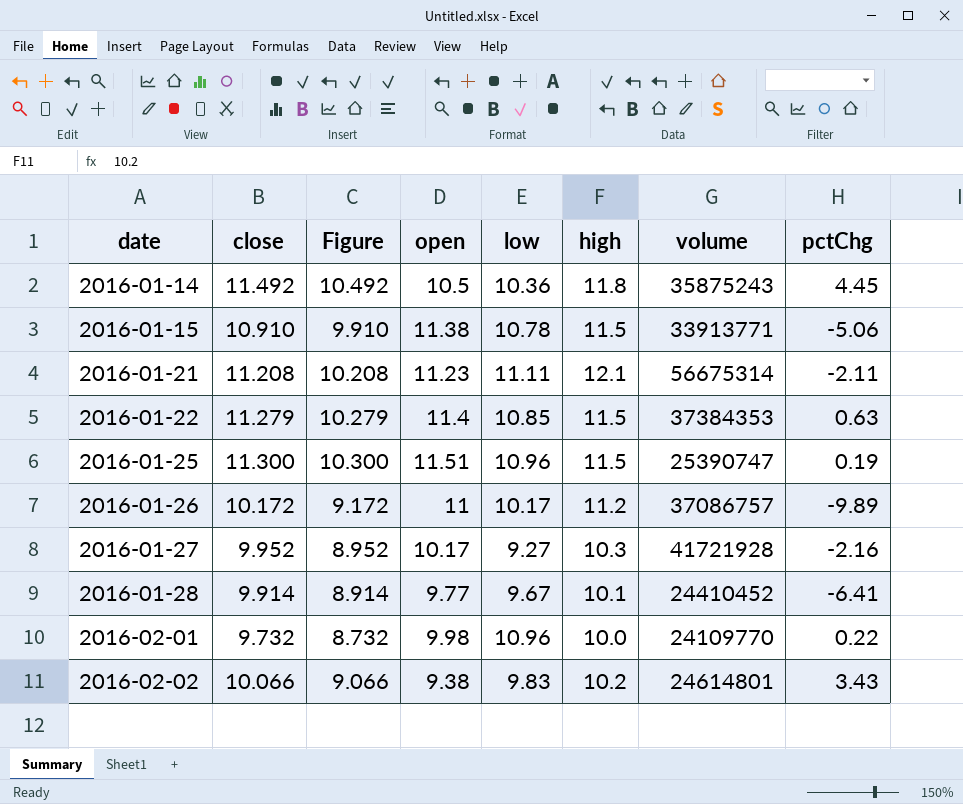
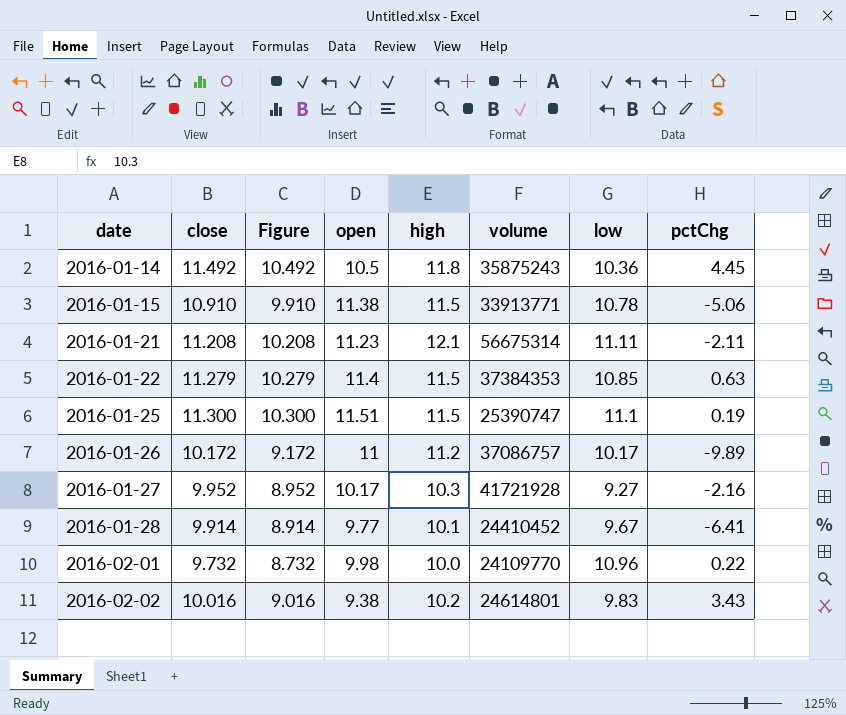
column low | position: 5 -> 7
2016-01-25 | low: 10.96 -> 11.1
2016-02-02 | close: 10.066 -> 10.016
2016-02-02 | Figure: 9.066 -> 9.016

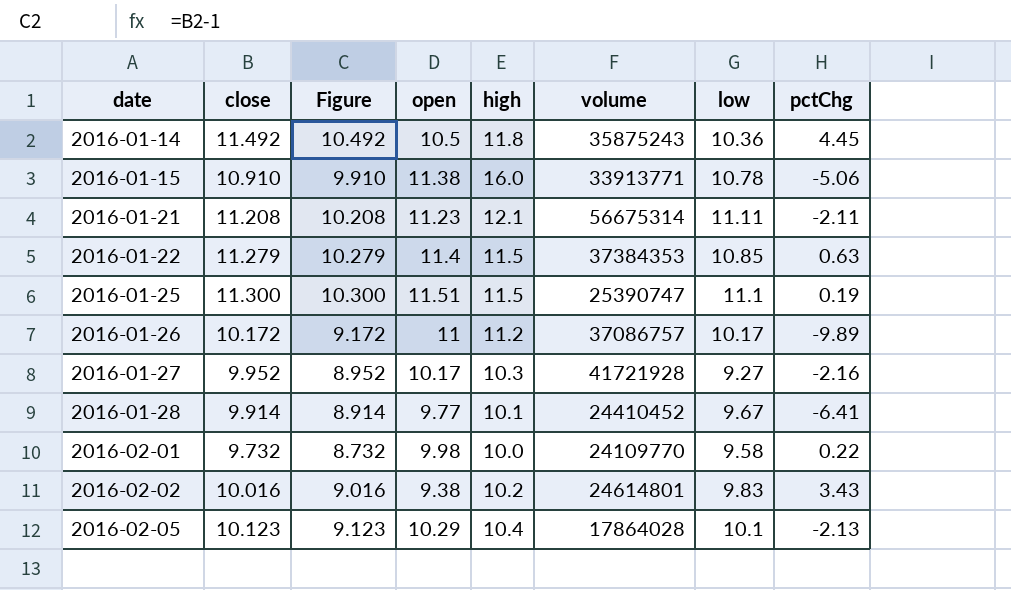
2016-01-15 | high: 11.5 -> 16.0
2016-02-01 | low: 10.96 -> 9.58
row 2016-02-05: none -> 10.123 | 9.123 | 10.29 | 10.4 | 17864028 | 10.1 | -2.13

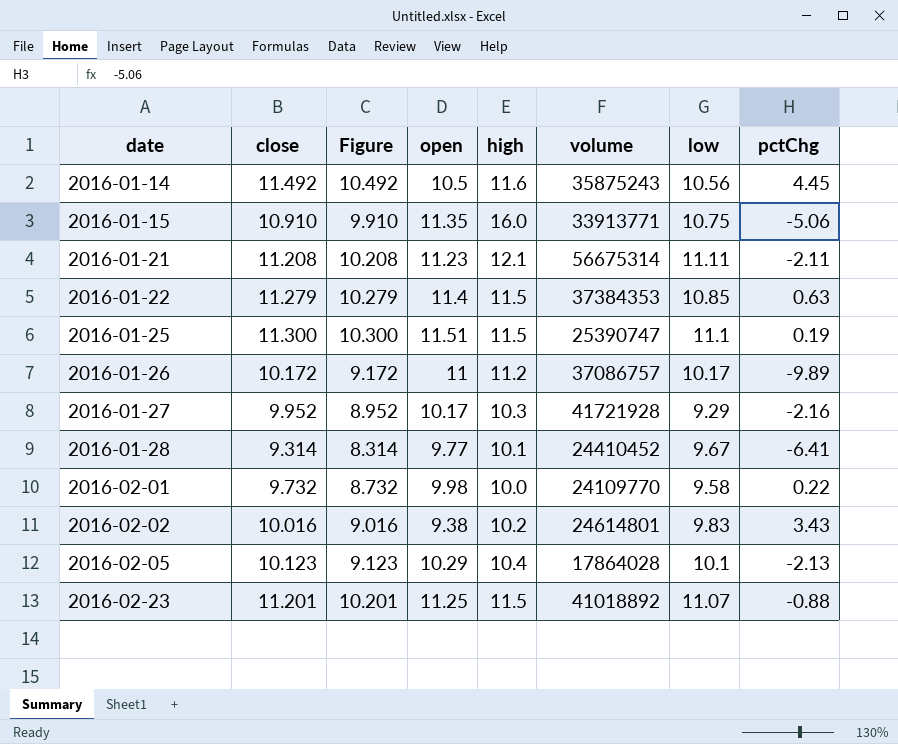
2016-01-14 | high: 11.8 -> 11.6
2016-01-14 | low: 10.36 -> 10.56
2016-01-15 | open: 11.38 -> 11.35
2016-01-15 | low: 10.78 -> 10.75
2016-01-27 | low: 9.27 -> 9.29
2016-01-28 | close: 9.914 -> 9.314
2016-01-28 | Figure: 8.914 -> 8.314
row 2016-02-23: none -> 11.201 | 10.201 | 11.25 | 11.5 | 41018892 | 11.07 | -0.88

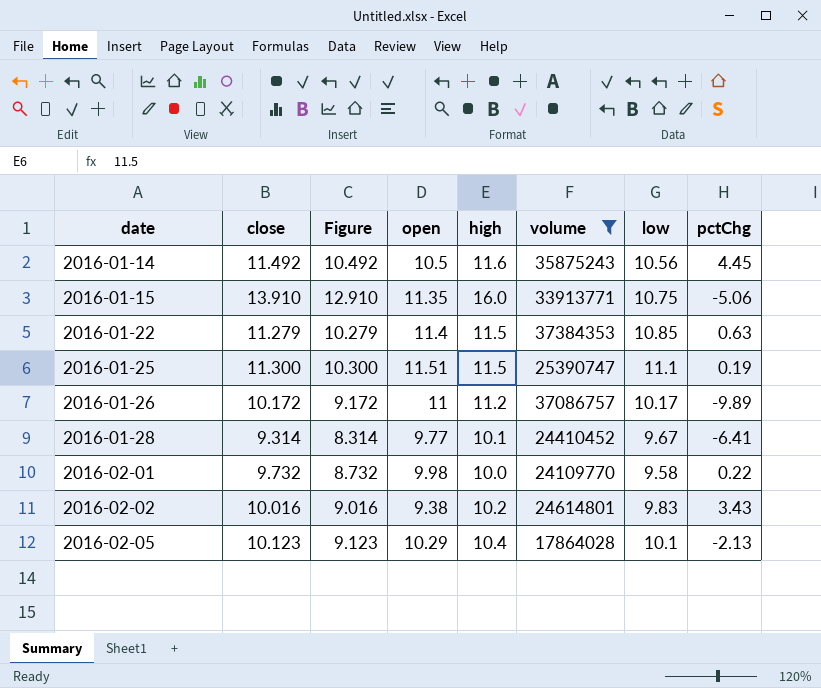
filter: none -> volume <= 37384353
2016-01-15 | close: 10.910 -> 13.910
2016-01-15 | Figure: 9.910 -> 12.910

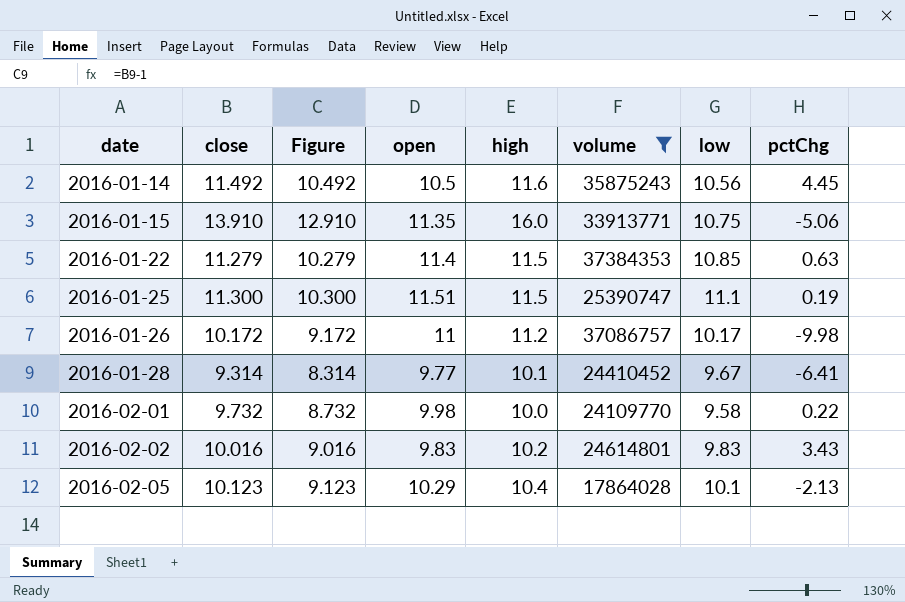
2016-01-26 | pctChg: -9.89 -> -9.98
2016-02-02 | open: 9.38 -> 9.83

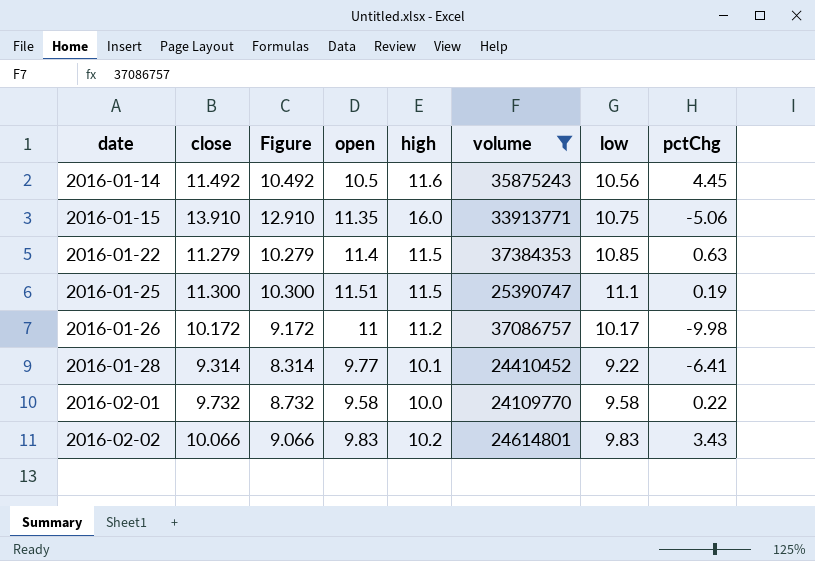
row 2016-02-05: 10.123 | 9.123 | 10.29 | 10.4 | 17864028 | 10.1 | -2.13 -> none
2016-01-28 | low: 9.67 -> 9.22
2016-02-01 | open: 9.98 -> 9.58
2016-02-02 | close: 10.016 -> 10.066
2016-02-02 | Figure: 9.016 -> 9.066

